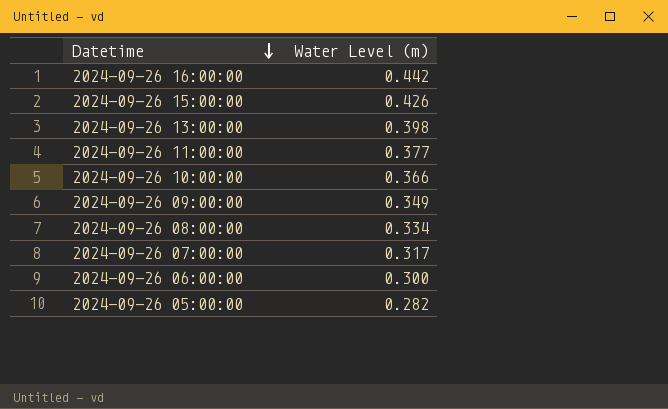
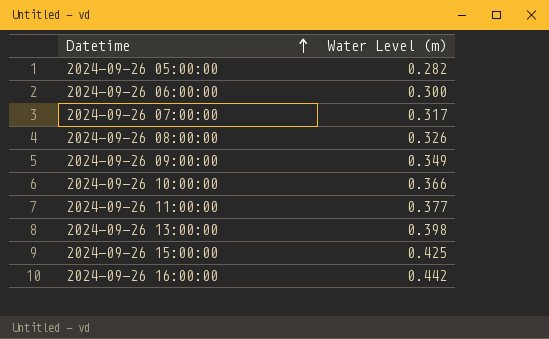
row order: Datetime descending -> Datetime ascending
2024-09-26 08:00:00 | Water Level (m): 0.334 -> 0.326
2024-09-26 15:00:00 | Water Level (m): 0.426 -> 0.425

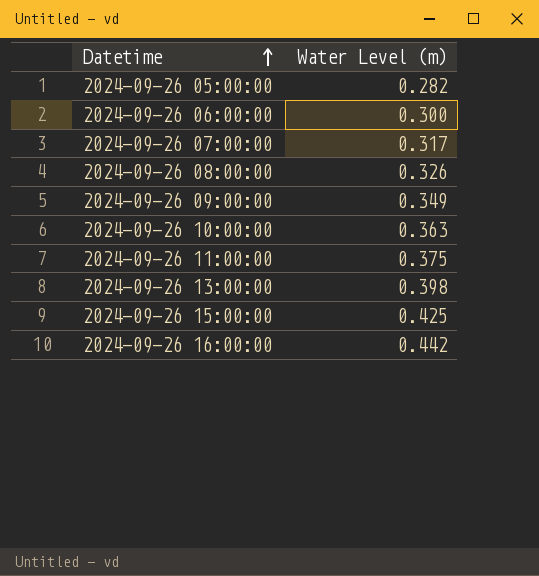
2024-09-26 10:00:00 | Water Level (m): 0.366 -> 0.363
2024-09-26 11:00:00 | Water Level (m): 0.377 -> 0.375

